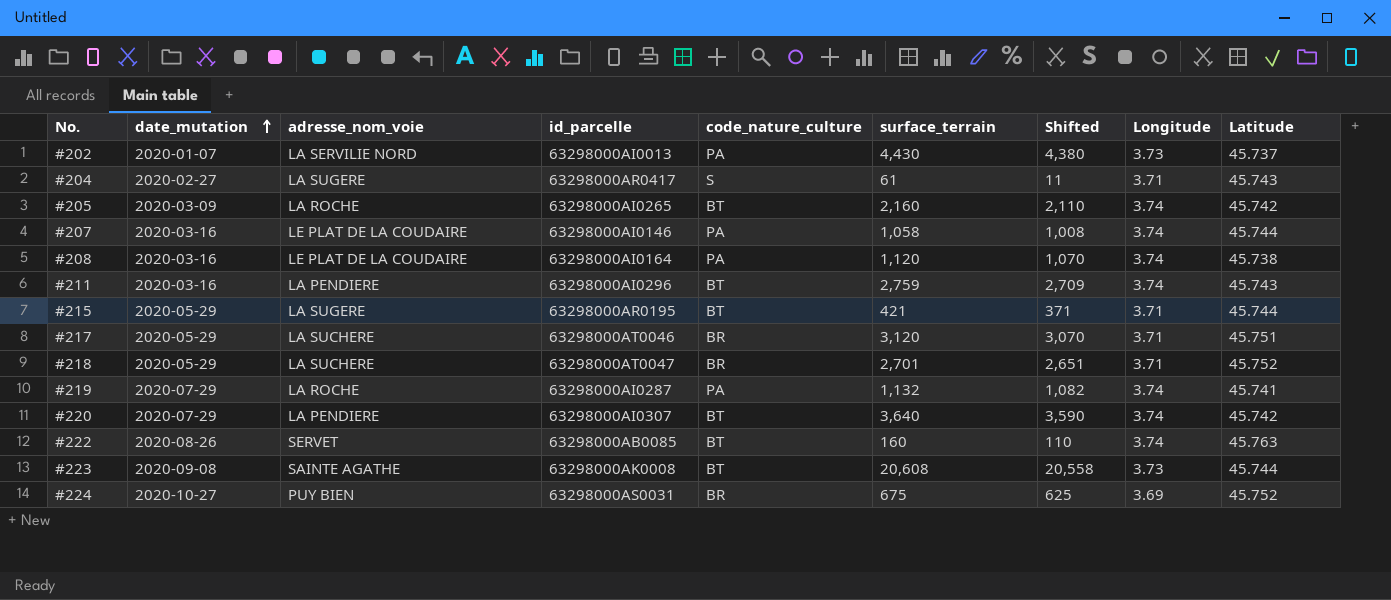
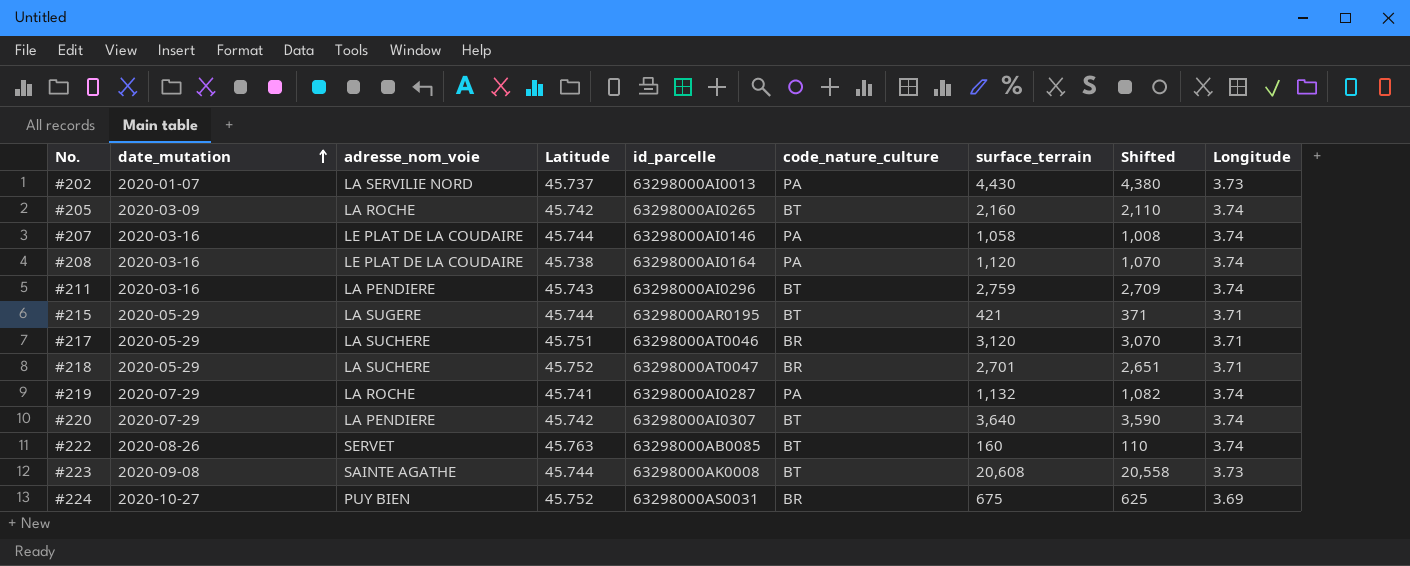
column Latitude | position: 9 -> 4
row #204: 2020-02-27 | LA SUGERE | 63298000AR0417 | S | 61 | 11 | 3.71 | 45.743 -> none

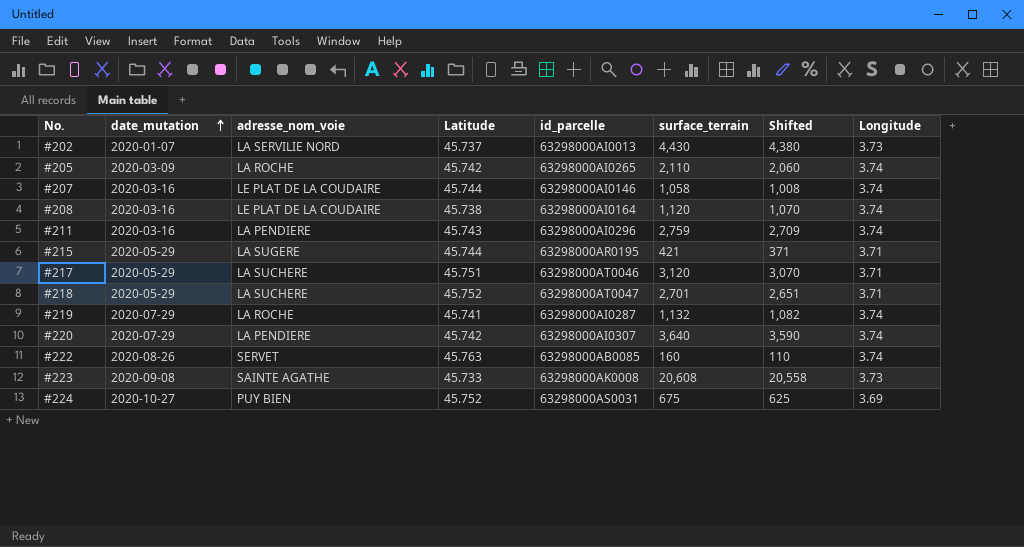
column code_nature_culture | position: 6 -> none
#205 | surface_terrain: 2,160 -> 2,110
#205 | Shifted: 2,110 -> 2,060
#223 | Latitude: 45.744 -> 45.733

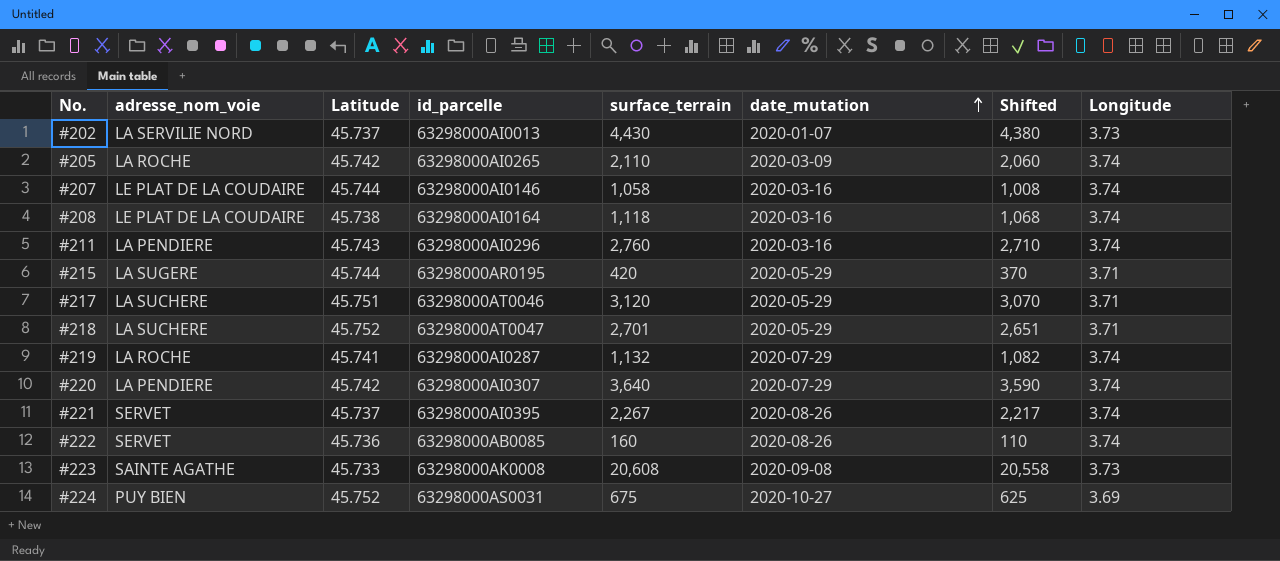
column date_mutation | position: 2 -> 6
#208 | surface_terrain: 1,120 -> 1,118
#208 | Shifted: 1,070 -> 1,068
#211 | surface_terrain: 2,759 -> 2,760
#211 | Shifted: 2,709 -> 2,710
#215 | surface_terrain: 421 -> 420
#215 | Shifted: 371 -> 370
row #221: none -> SERVET | 45.737 | 63298000AI0395 | 2,267 | 2020-08-26 | 2,217 | 3.74
#222 | Latitude: 45.763 -> 45.736

